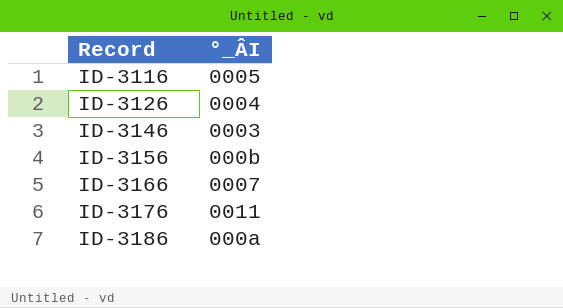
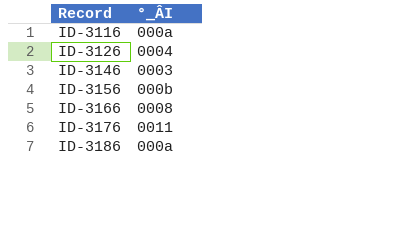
ID-3116 | °_ÂI: 0005 -> 000a
ID-3166 | °_ÂI: 0007 -> 0008

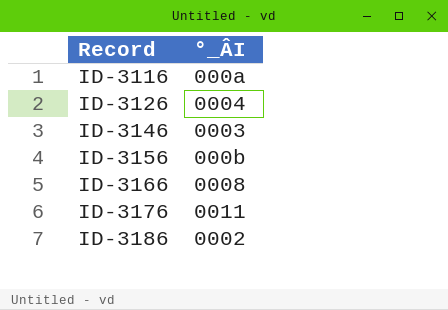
ID-3186 | °_ÂI: 000a -> 0002

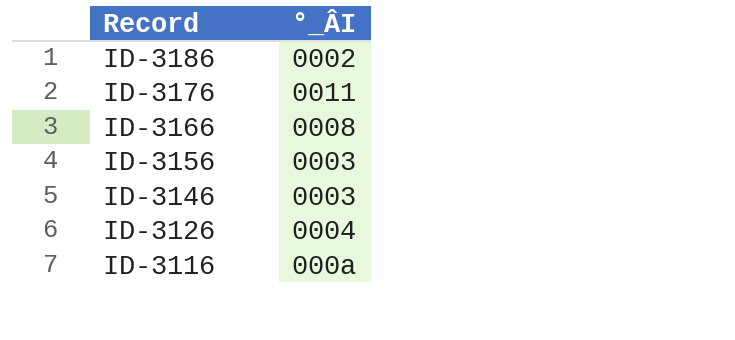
row order: Record ascending -> Record descending
ID-3156 | °_ÂI: 000b -> 0003

